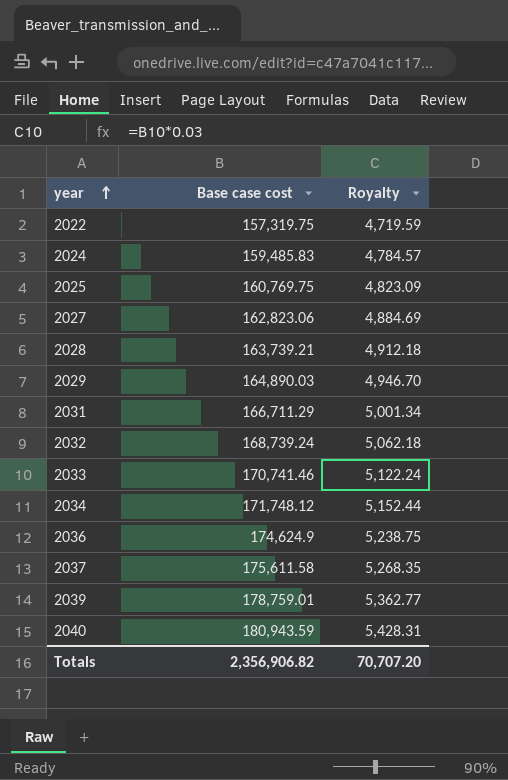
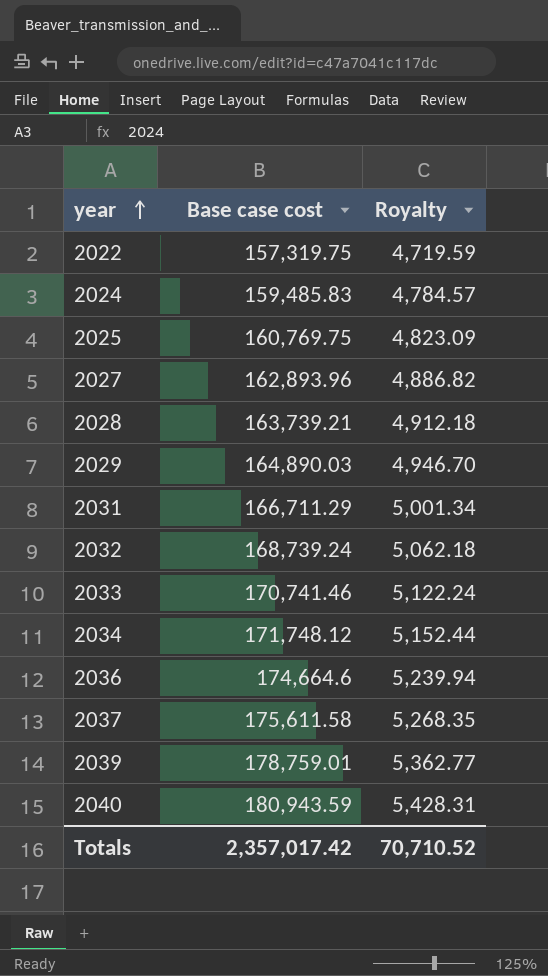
2027 | Base case cost: 162,823.06 -> 162,893.96
2027 | Royalty: 4,884.69 -> 4,886.82
2036 | Base case cost: 174,624.9 -> 174,664.6
2036 | Royalty: 5,238.75 -> 5,239.94
Totals | Base case cost: 2,356,906.82 -> 2,357,017.42
Totals | Royalty: 70,707.20 -> 70,710.52

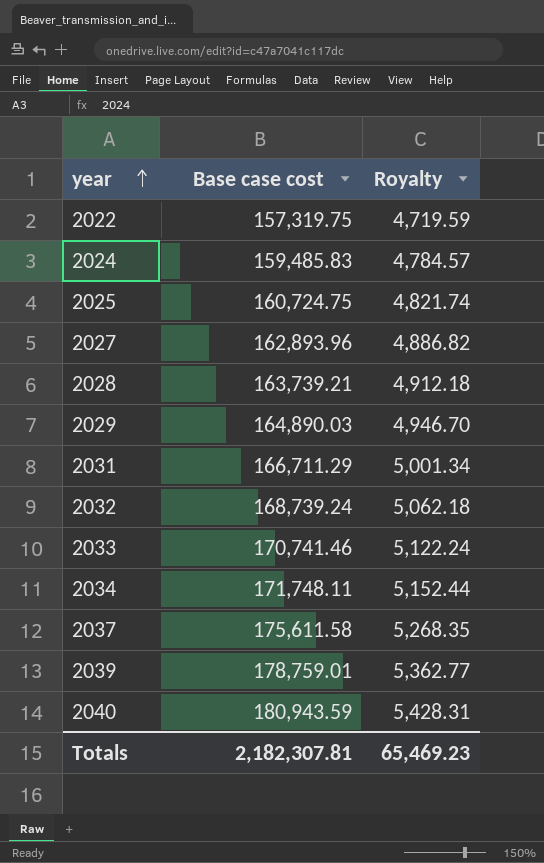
row 2036: 174,664.6 | 5,239.94 -> none
2025 | Base case cost: 160,769.75 -> 160,724.75
2025 | Royalty: 4,823.09 -> 4,821.74
2034 | Base case cost: 171,748.12 -> 171,748.11
Totals | Base case cost: 2,357,017.42 -> 2,182,307.81
Totals | Royalty: 70,710.52 -> 65,469.23

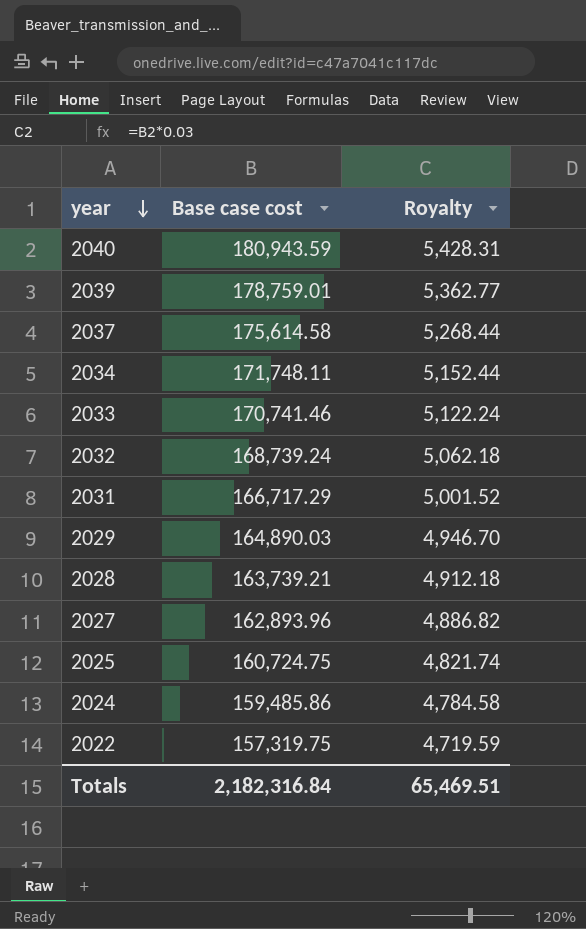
row order: year ascending -> year descending
2037 | Base case cost: 175,611.58 -> 175,614.58
2037 | Royalty: 5,268.35 -> 5,268.44
2031 | Base case cost: 166,711.29 -> 166,717.29
2031 | Royalty: 5,001.34 -> 5,001.52
2024 | Base case cost: 159,485.83 -> 159,485.86
2024 | Royalty: 4,784.57 -> 4,784.58
Totals | Base case cost: 2,182,307.81 -> 2,182,316.84
Totals | Royalty: 65,469.23 -> 65,469.51

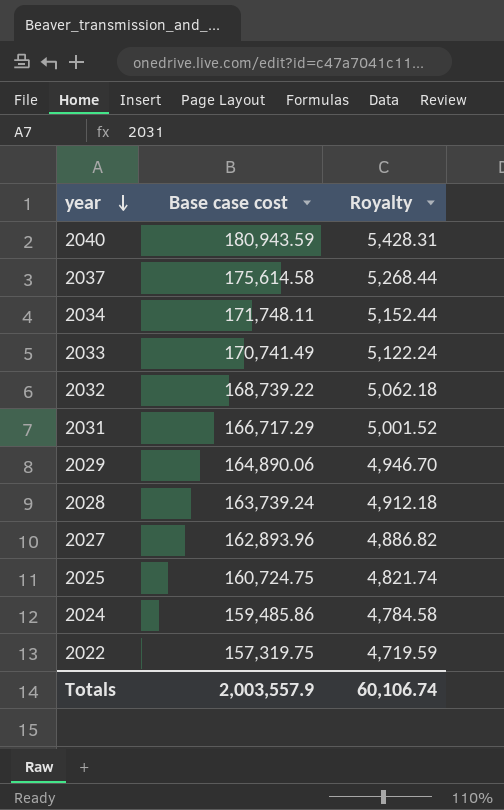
row 2039: 178,759.01 | 5,362.77 -> none
2033 | Base case cost: 170,741.46 -> 170,741.49
2032 | Base case cost: 168,739.24 -> 168,739.22
2029 | Base case cost: 164,890.03 -> 164,890.06
2028 | Base case cost: 163,739.21 -> 163,739.24
Totals | Base case cost: 2,182,316.84 -> 2,003,557.9
Totals | Royalty: 65,469.51 -> 60,106.74

